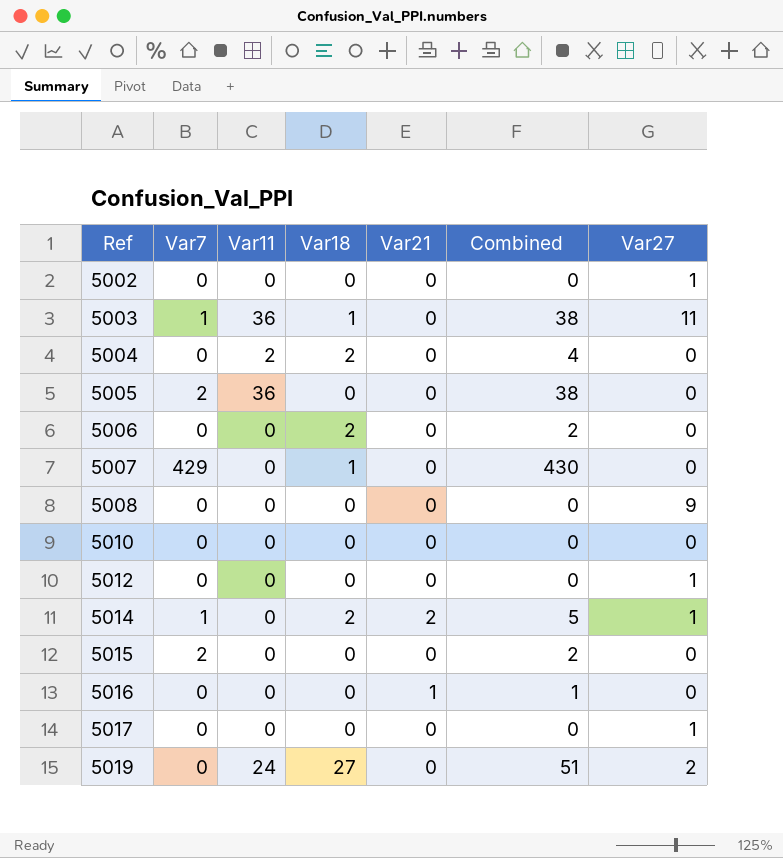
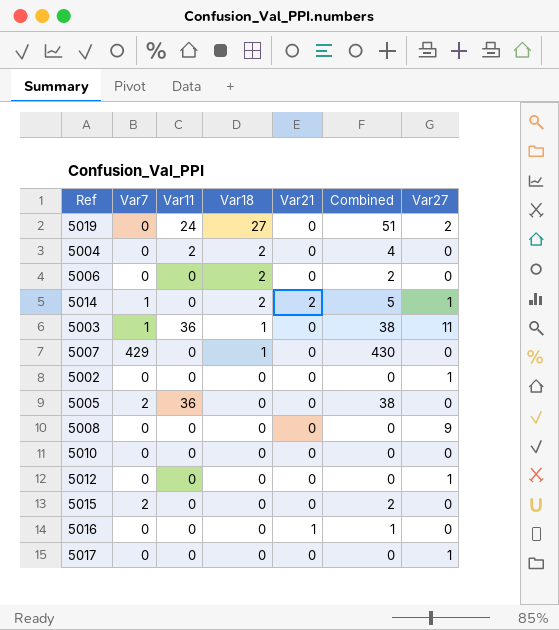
row order: Ref ascending -> Var18 descending

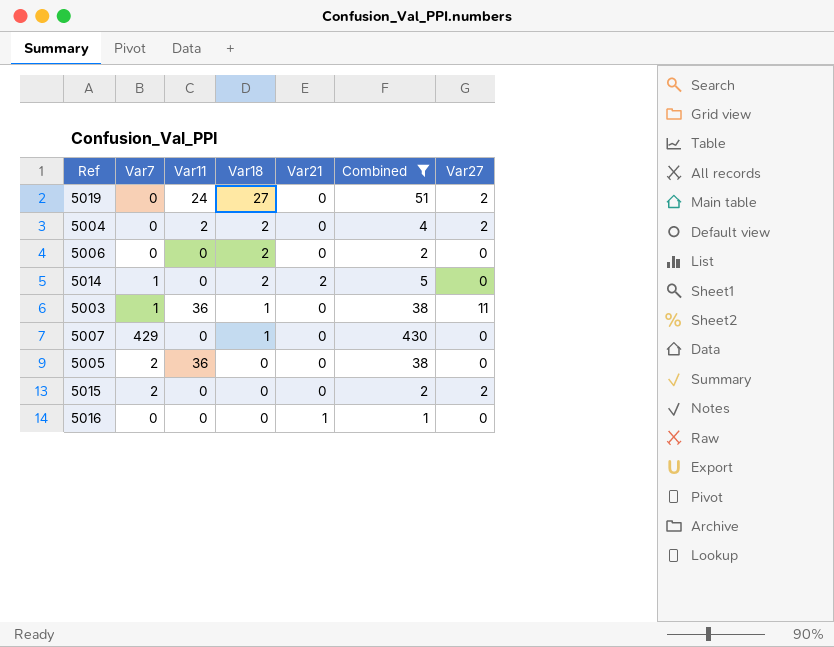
filter: none -> Combined != 0
5004 | Var27: 0 -> 2
5014 | Var27: 1 -> 0
5015 | Var27: 0 -> 2

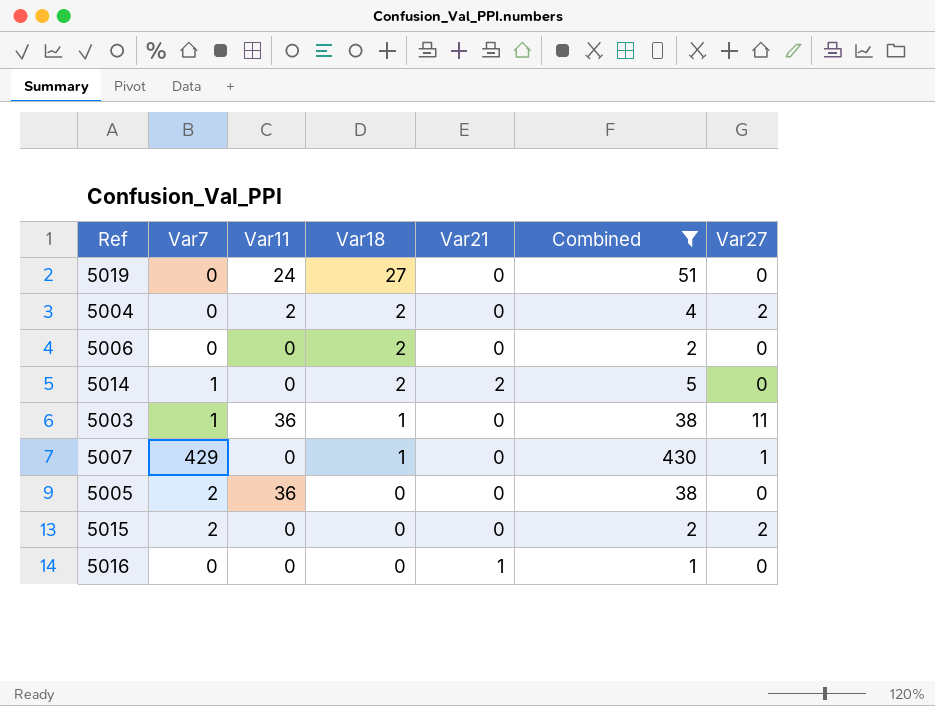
5019 | Var27: 2 -> 0
5007 | Var27: 0 -> 1

